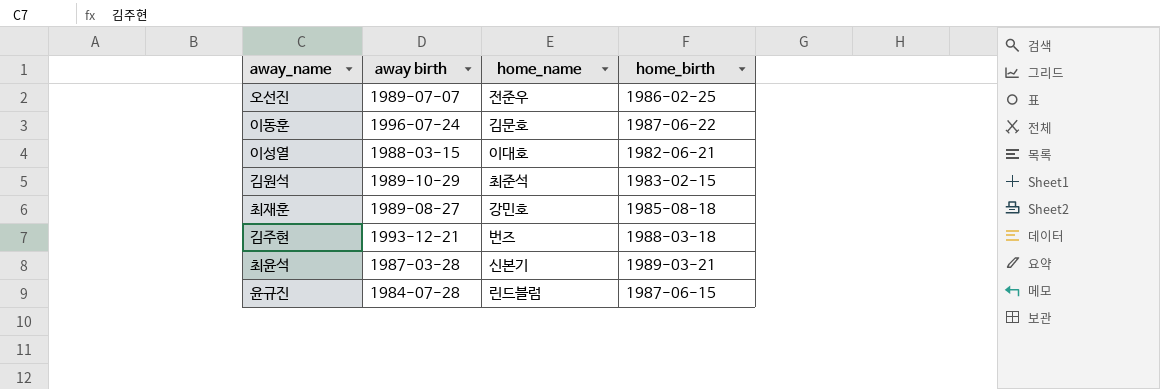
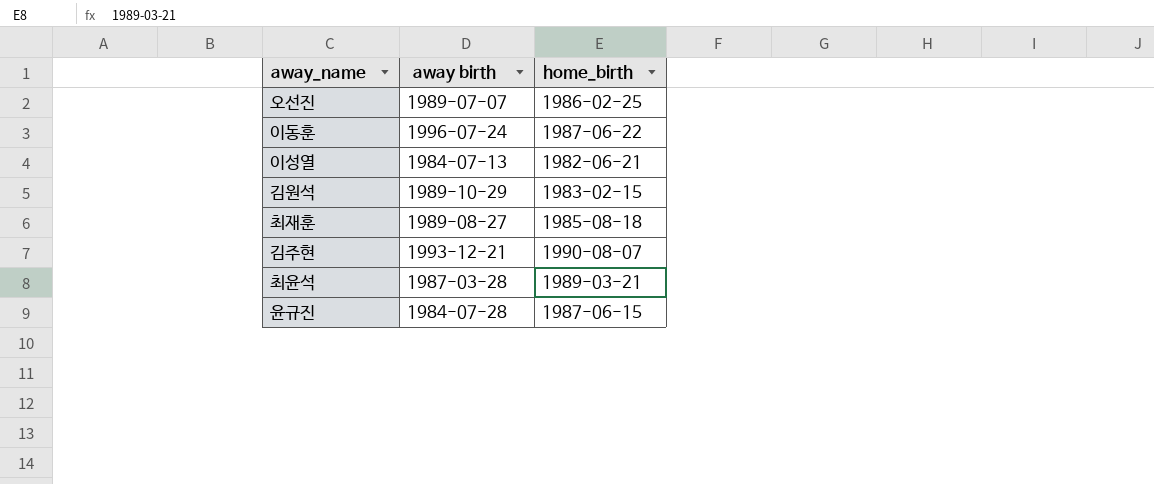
column home_name | position: 3 -> none
이성열 | away birth: 1988-03-15 -> 1984-07-13
김주현 | home_birth: 1988-03-18 -> 1990-08-07

